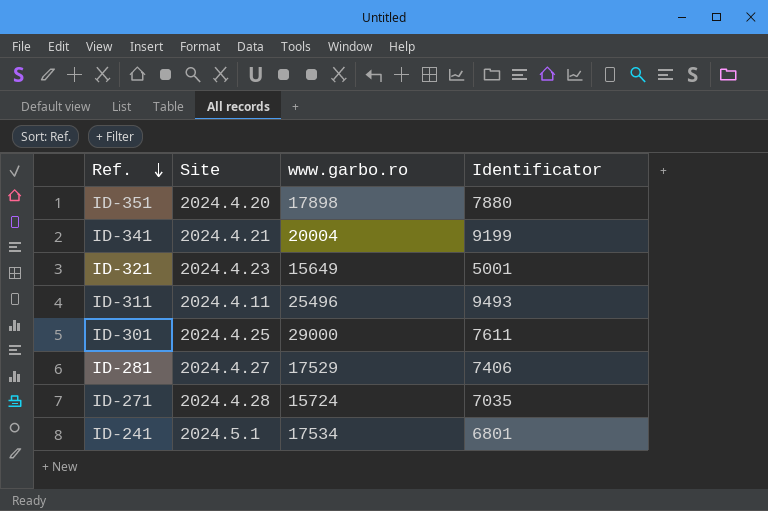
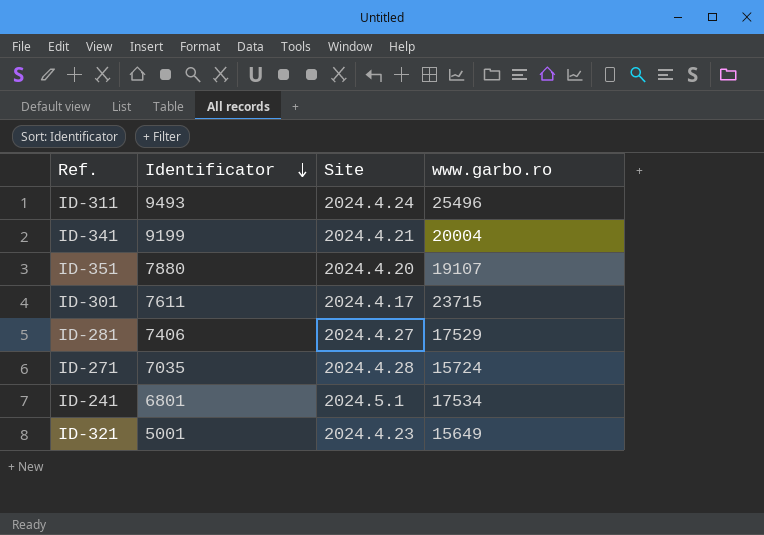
row order: Ref. descending -> Identificator descending
column Identificator | position: 4 -> 2
ID-311 | Site: 2024.4.11 -> 2024.4.24
ID-351 | www.garbo.ro: 17898 -> 19107
ID-301 | Site: 2024.4.25 -> 2024.4.17
ID-301 | www.garbo.ro: 29000 -> 23715

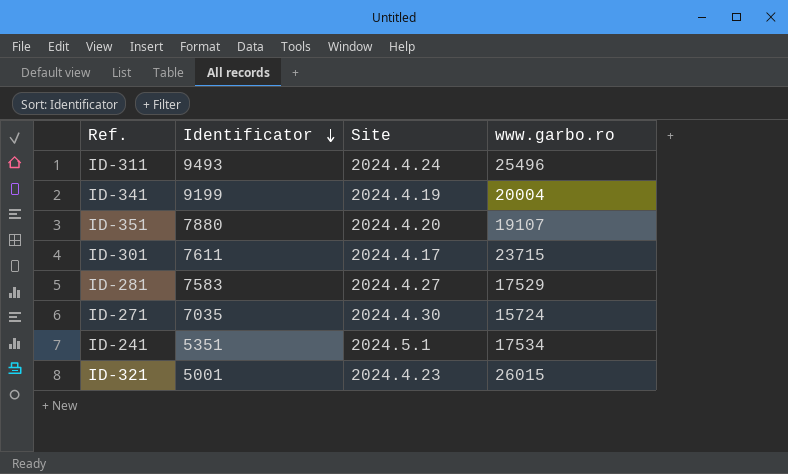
ID-341 | Site: 2024.4.21 -> 2024.4.19
ID-281 | Identificator: 7406 -> 7583
ID-271 | Site: 2024.4.28 -> 2024.4.30
ID-241 | Identificator: 6801 -> 5351
ID-321 | www.garbo.ro: 15649 -> 26015

